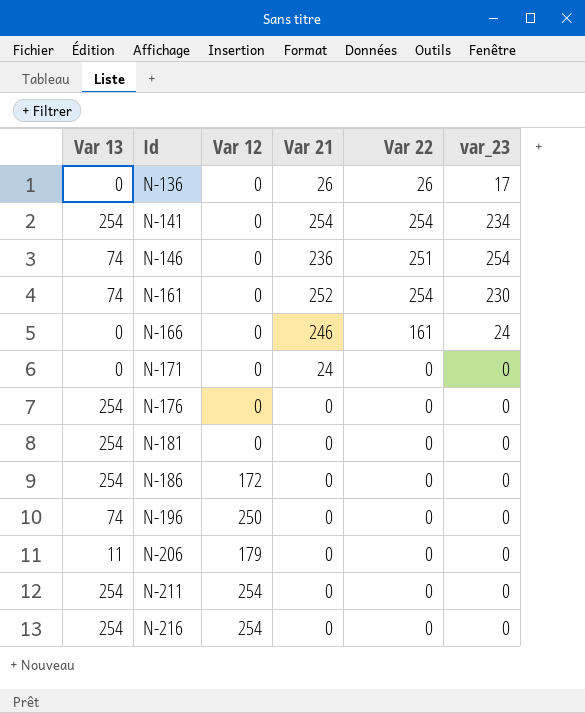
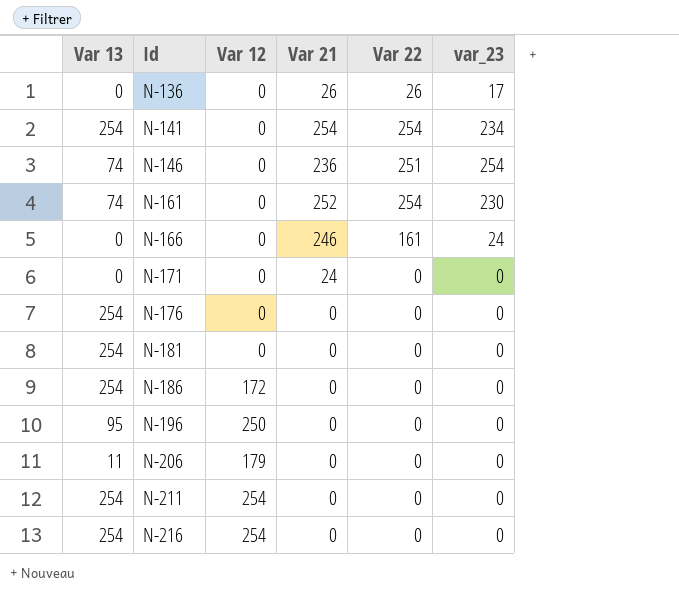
N-196 | Var 13: 74 -> 95

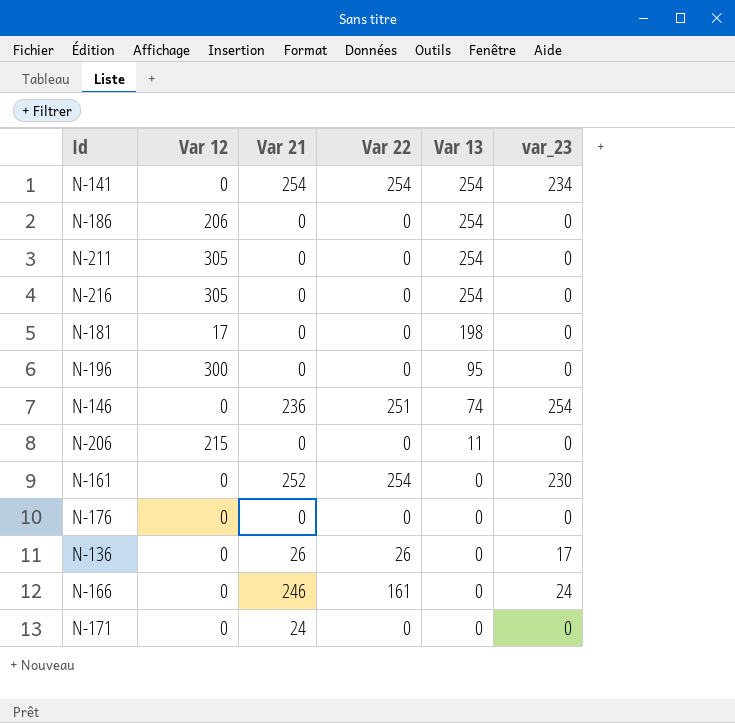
row order: Id ascending -> Var 13 descending
column Var 13 | position: 1 -> 5
N-186 | Var 12: 172 -> 206
N-211 | Var 12: 254 -> 305
N-216 | Var 12: 254 -> 305
N-181 | Var 12: 0 -> 17
N-181 | Var 13: 254 -> 198
N-196 | Var 12: 250 -> 300
N-206 | Var 12: 179 -> 215
N-161 | Var 13: 74 -> 0
N-176 | Var 13: 254 -> 0

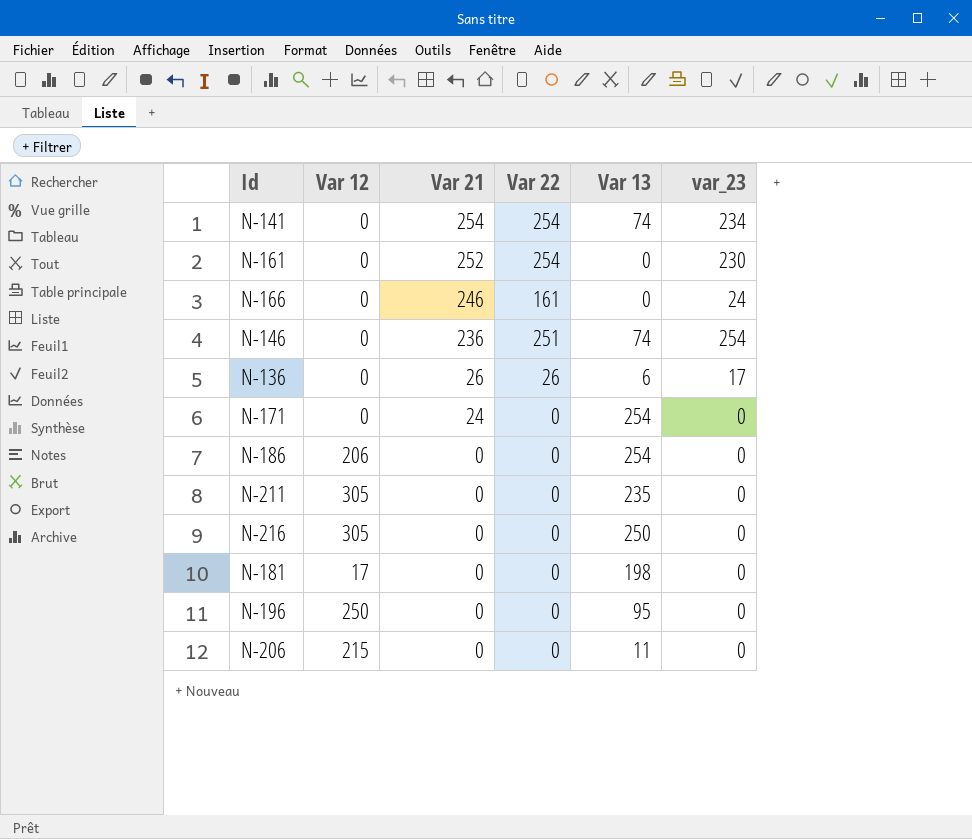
row order: Var 13 descending -> Var 21 descending
row N-176: 0 | 0 | 0 | 0 | 0 -> none
N-141 | Var 13: 254 -> 74
N-136 | Var 13: 0 -> 6
N-171 | Var 13: 0 -> 254
N-211 | Var 13: 254 -> 235
N-216 | Var 13: 254 -> 250
N-196 | Var 12: 300 -> 250

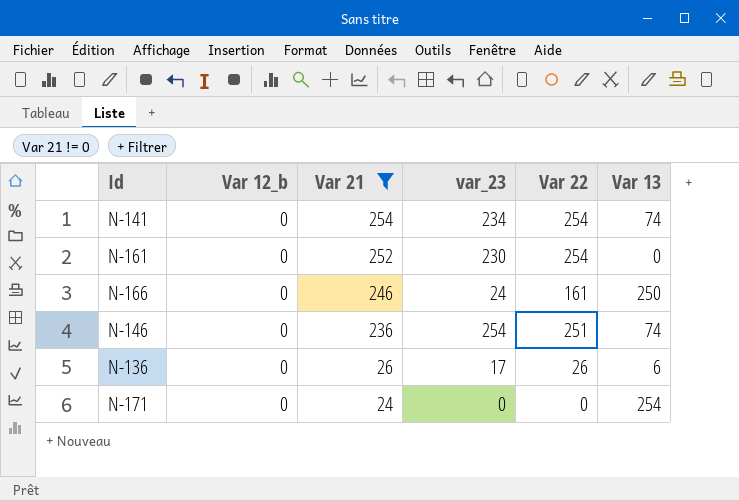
filter: none -> Var 21 != 0
column name: Var 12 -> Var 12_b
column var_23 | position: 6 -> 4
N-166 | Var 13: 0 -> 250

